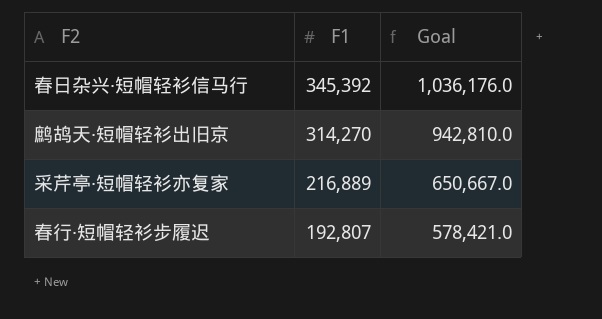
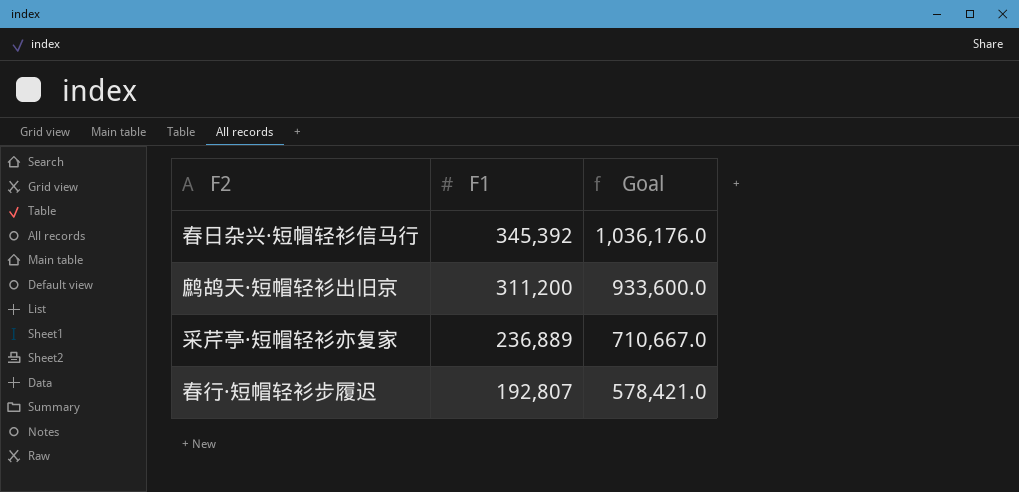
鹧鸪天·短帽轻衫出旧京 | F1: 314,270 -> 311,200
鹧鸪天·短帽轻衫出旧京 | Goal: 942,810.0 -> 933,600.0
采芹亭·短帽轻衫亦复家 | F1: 216,889 -> 236,889
采芹亭·短帽轻衫亦复家 | Goal: 650,667.0 -> 710,667.0

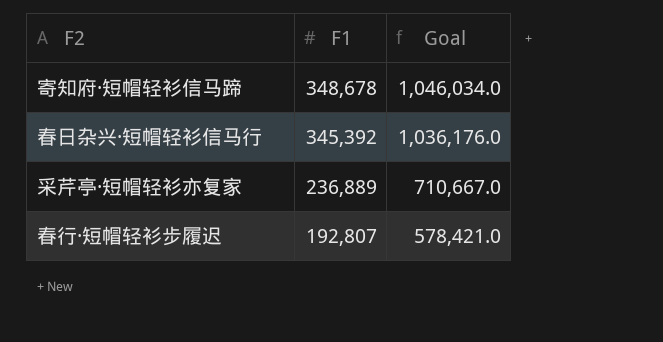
row 鹧鸪天·短帽轻衫出旧京: 311,200 | 933,600.0 -> none
row 寄知府·短帽轻衫信马蹄: none -> 348,678 | 1,046,034.0

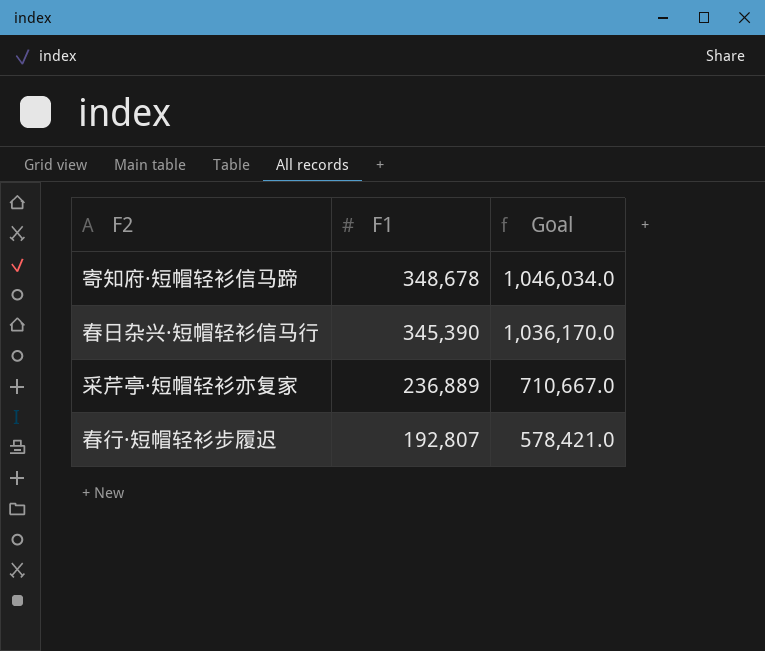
春日杂兴·短帽轻衫信马行 | F1: 345,392 -> 345,390
春日杂兴·短帽轻衫信马行 | Goal: 1,036,176.0 -> 1,036,170.0

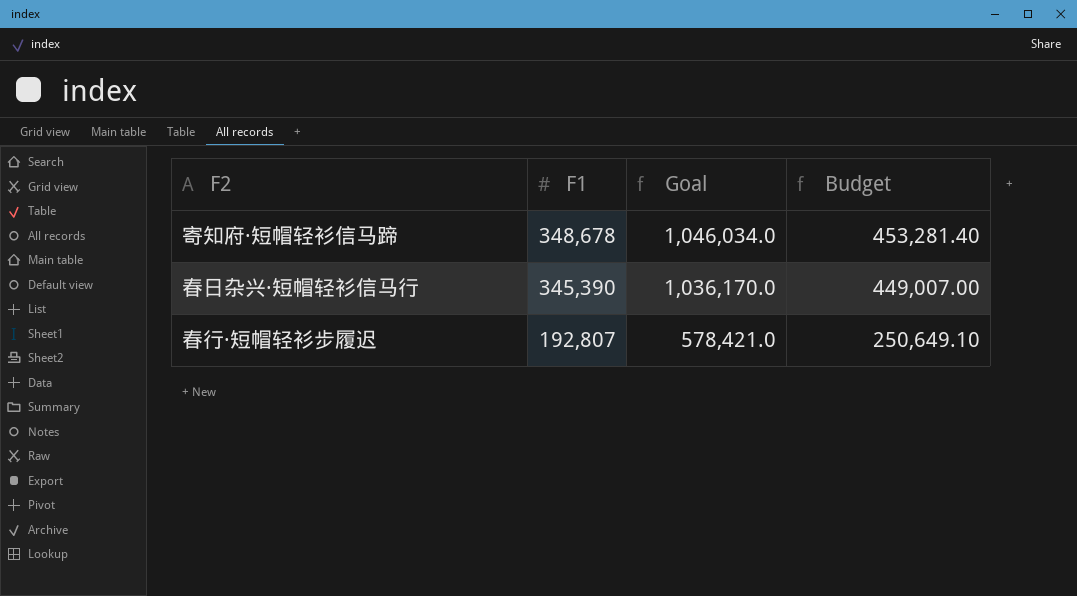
column Budget | formula: none -> [F1] * 1.3
row 采芹亭·短帽轻衫亦复家: 236,889 | 710,667.0 -> none

